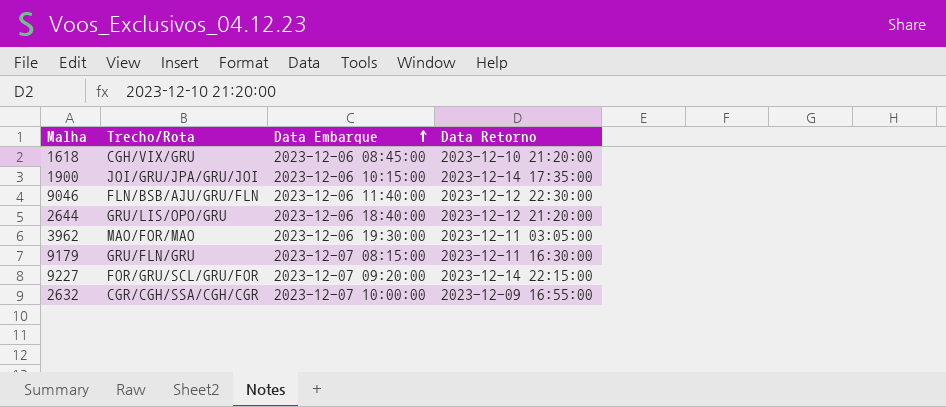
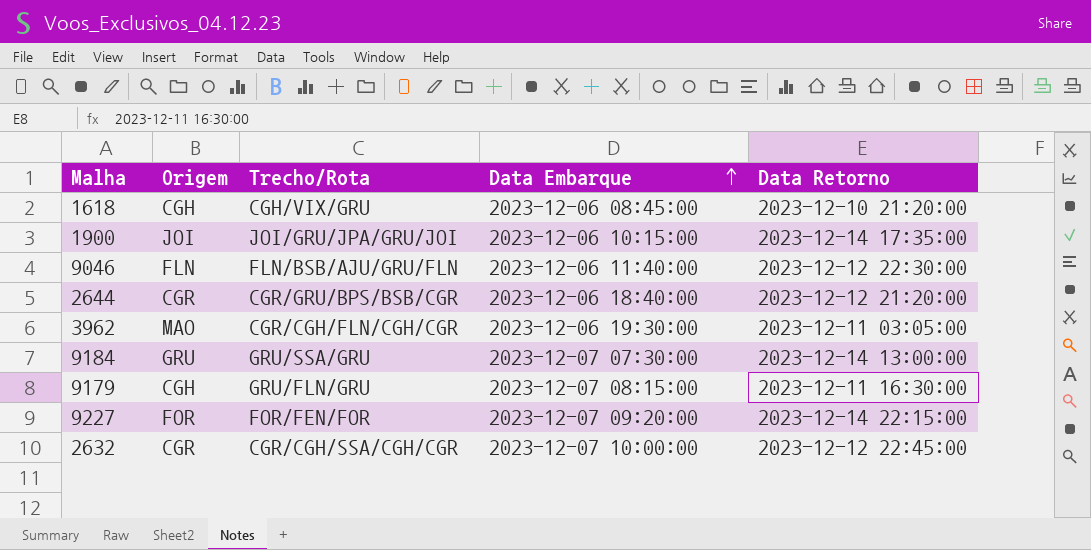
column Origem | position: none -> 2
2644 | Trecho/Rota: GRU/LIS/OPO/GRU -> CGR/GRU/BPS/BSB/CGR
3962 | Trecho/Rota: MAO/FOR/MAO -> CGR/CGH/FLN/CGH/CGR
row 9184: none -> GRU | GRU/SSA/GRU | 2023-12-07 07:30:00 | 2023-12-14 13:00:00
9227 | Trecho/Rota: FOR/GRU/SCL/GRU/FOR -> FOR/FEN/FOR
2632 | Data Retorno: 2023-12-09 16:55:00 -> 2023-12-12 22:45:00

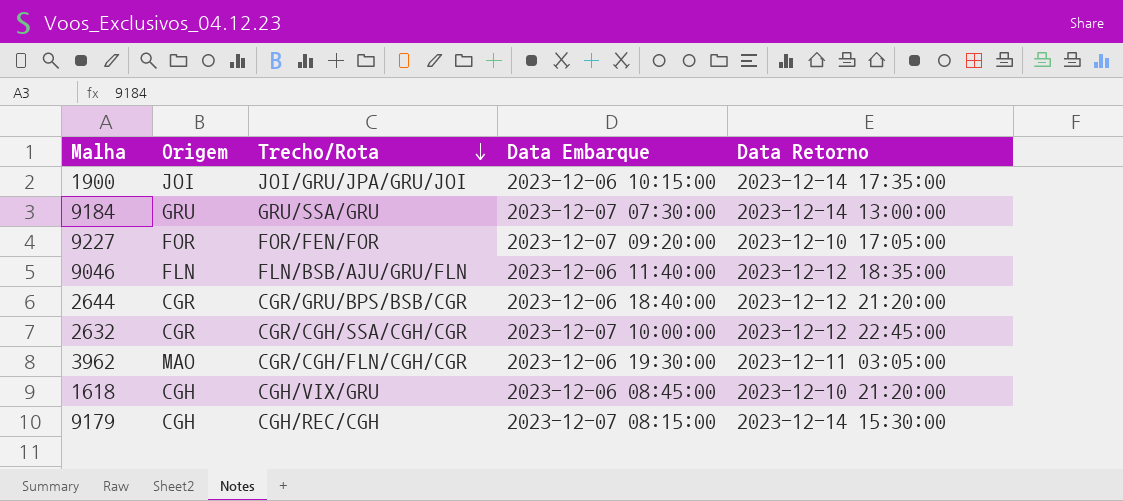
row order: Data Embarque ascending -> Trecho/Rota descending
9227 | Data Retorno: 2023-12-14 22:15:00 -> 2023-12-10 17:05:00
9046 | Data Retorno: 2023-12-12 22:30:00 -> 2023-12-12 18:35:00
9179 | Trecho/Rota: GRU/FLN/GRU -> CGH/REC/CGH
9179 | Data Retorno: 2023-12-11 16:30:00 -> 2023-12-14 15:30:00

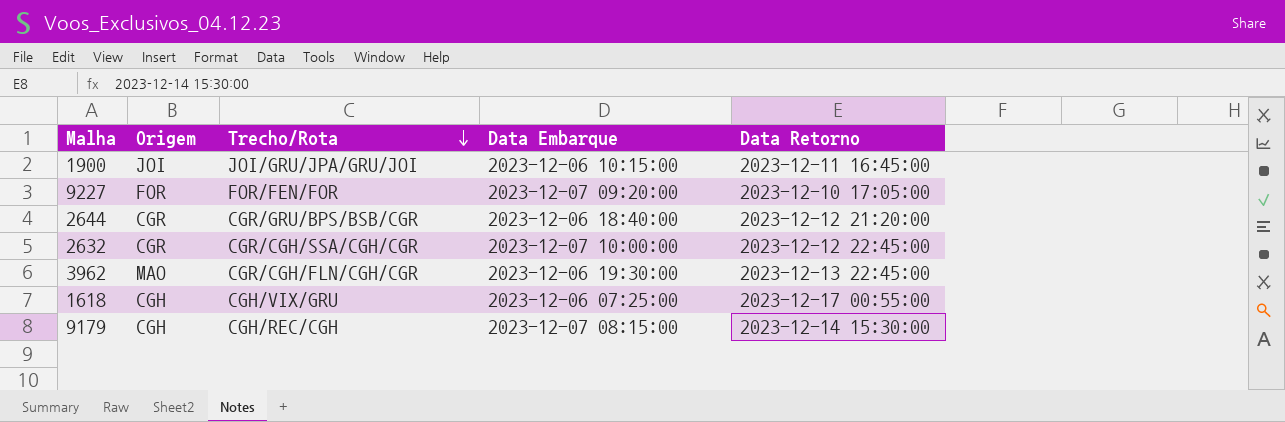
row 9184: GRU | GRU/SSA/GRU | 2023-12-07 07:30:00 | 2023-12-14 13:00:00 -> none
row 9046: FLN | FLN/BSB/AJU/GRU/FLN | 2023-12-06 11:40:00 | 2023-12-12 18:35:00 -> none
1900 | Data Retorno: 2023-12-14 17:35:00 -> 2023-12-11 16:45:00
3962 | Data Retorno: 2023-12-11 03:05:00 -> 2023-12-13 22:45:00
1618 | Data Embarque: 2023-12-06 08:45:00 -> 2023-12-06 07:25:00
1618 | Data Retorno: 2023-12-10 21:20:00 -> 2023-12-17 00:55:00

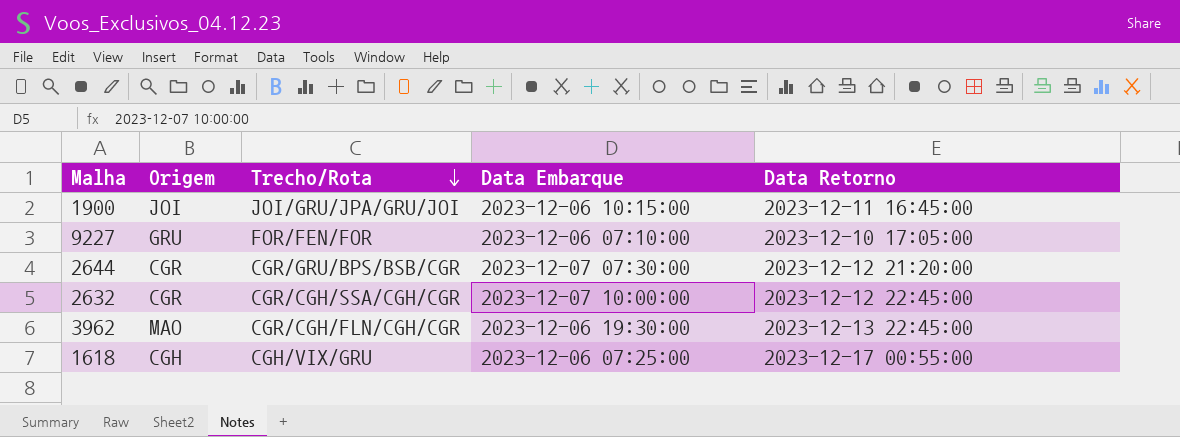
row 9179: CGH | CGH/REC/CGH | 2023-12-07 08:15:00 | 2023-12-14 15:30:00 -> none
9227 | Origem: FOR -> GRU
9227 | Data Embarque: 2023-12-07 09:20:00 -> 2023-12-06 07:10:00
2644 | Data Embarque: 2023-12-06 18:40:00 -> 2023-12-07 07:30:00

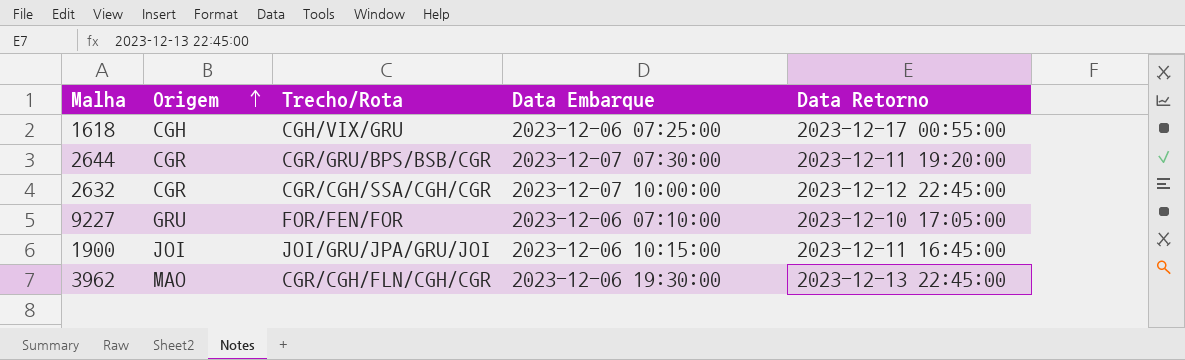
row order: Trecho/Rota descending -> Origem ascending
2644 | Data Retorno: 2023-12-12 21:20:00 -> 2023-12-11 19:20:00

